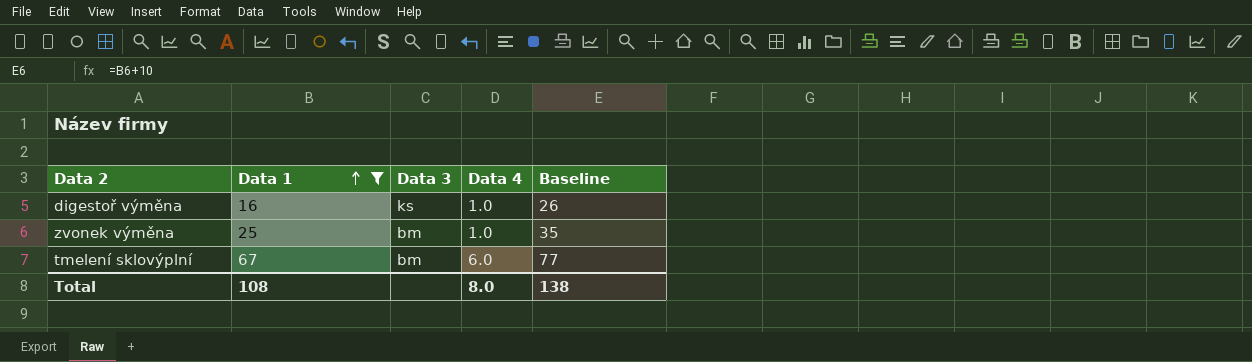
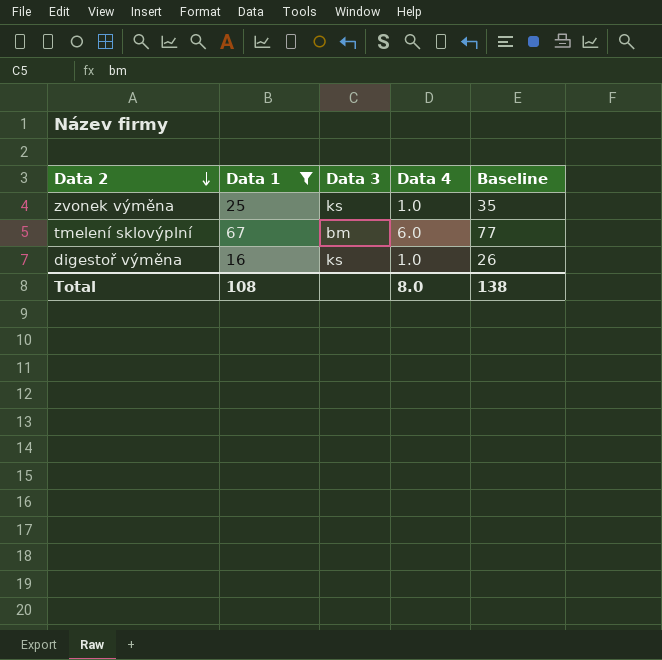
row order: Data 1 ascending -> Data 2 descending
zvonek výměna | Data 3: bm -> ks

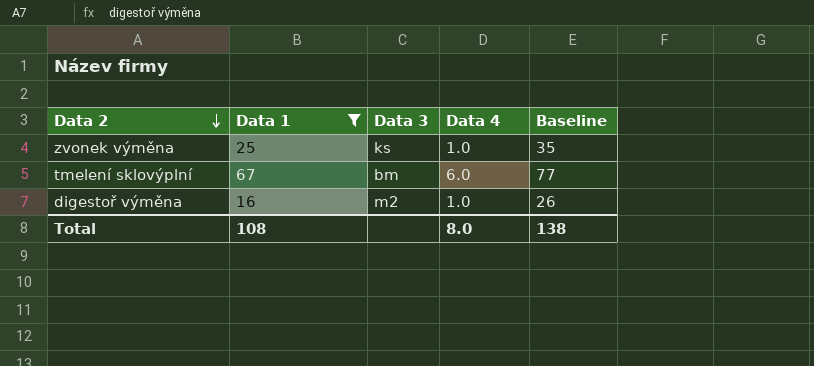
digestoř výměna | Data 3: ks -> m2

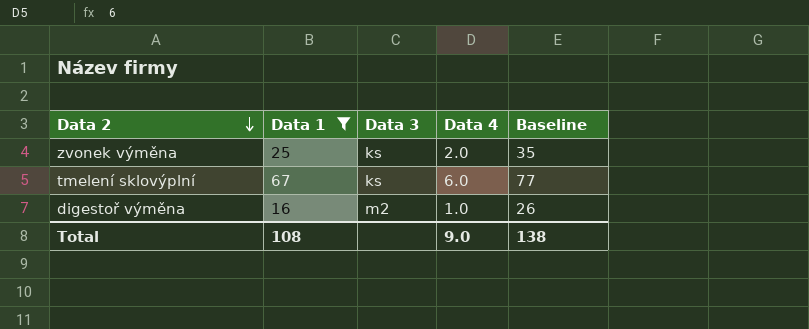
zvonek výměna | Data 4: 1.0 -> 2.0
tmelení sklovýplní | Data 3: bm -> ks
Total | Data 4: 8.0 -> 9.0

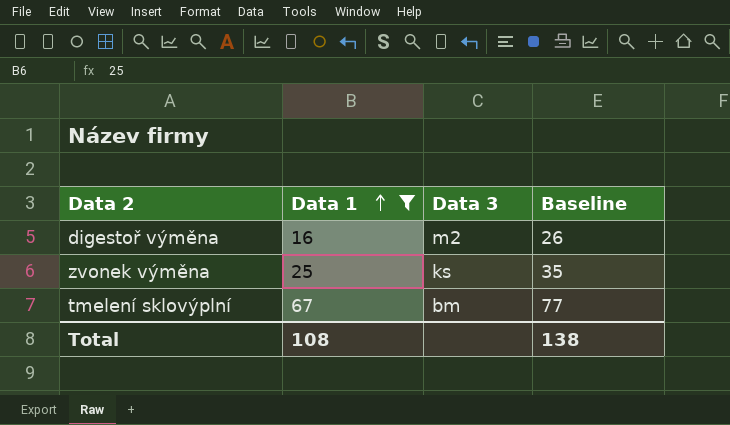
row order: Data 2 descending -> Data 1 ascending
column Data 4 | position: 4 -> none
tmelení sklovýplní | Data 3: ks -> bm

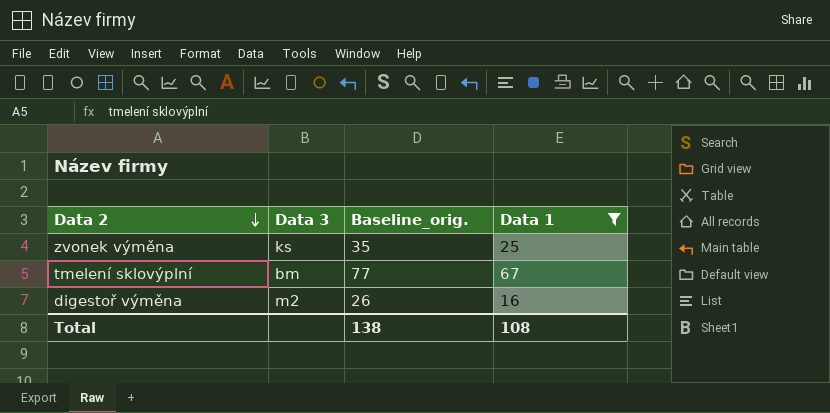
row order: Data 1 ascending -> Data 2 descending
column name: Baseline -> Baseline_orig.
column Data 1 | position: 2 -> 4

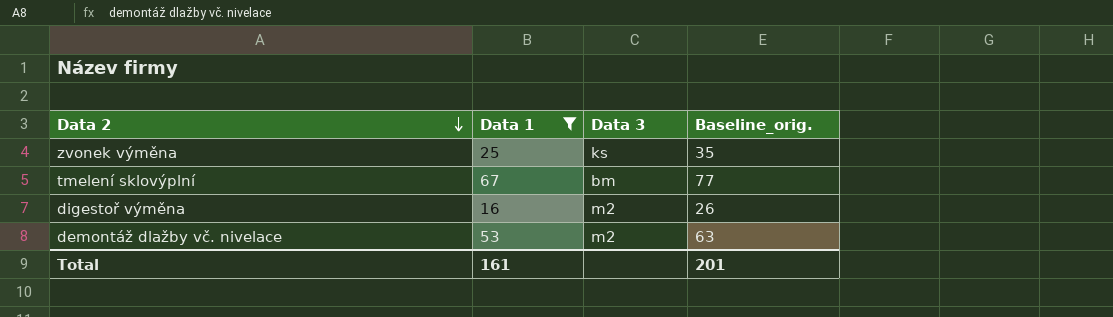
column Data 1 | position: 4 -> 2
row demontáž dlažby vč. nivelace: none -> 53 | m2 | 63
Total | Data 1: 108 -> 161
Total | Baseline_orig.: 138 -> 201

